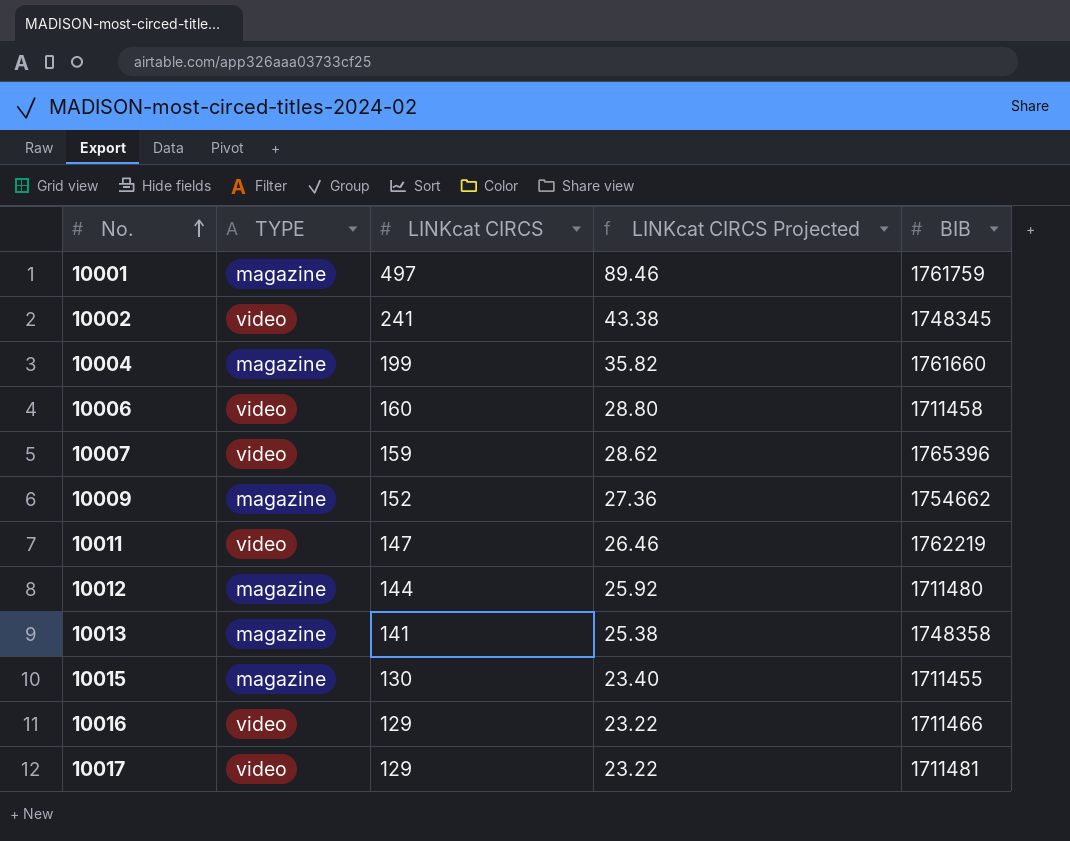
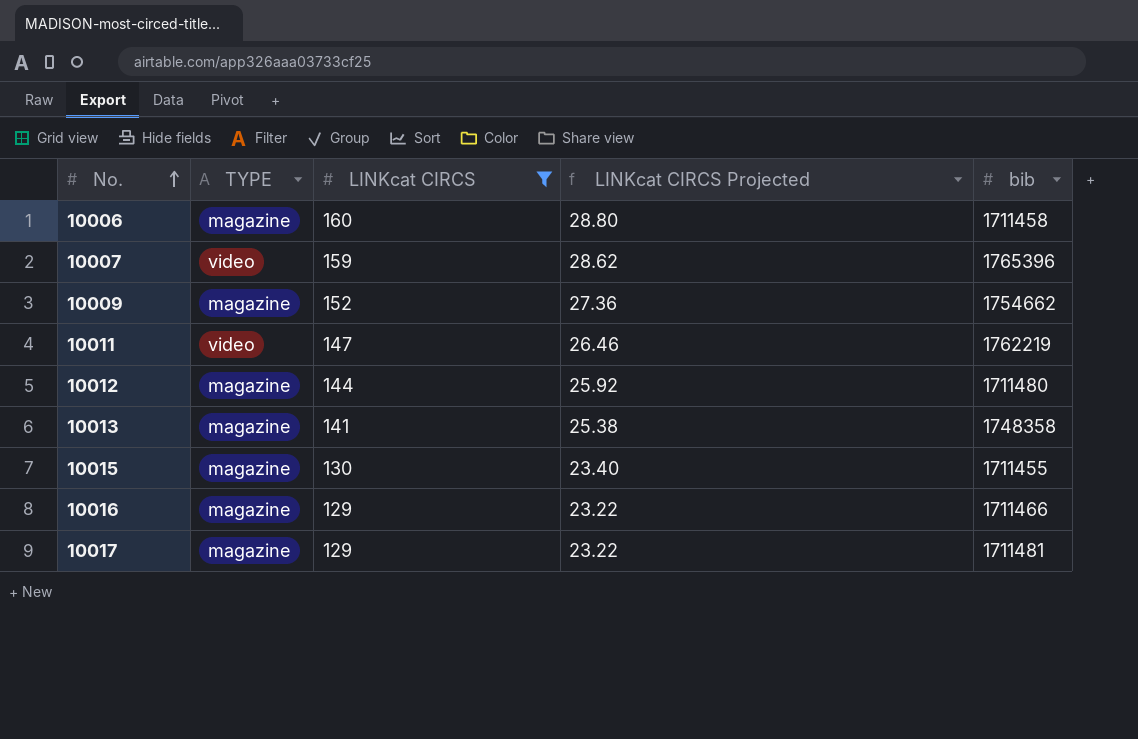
filter: none -> LINKcat CIRCS <= 160
column name: BIB -> bib
10006 | TYPE: video -> magazine
10016 | TYPE: video -> magazine
10017 | TYPE: video -> magazine

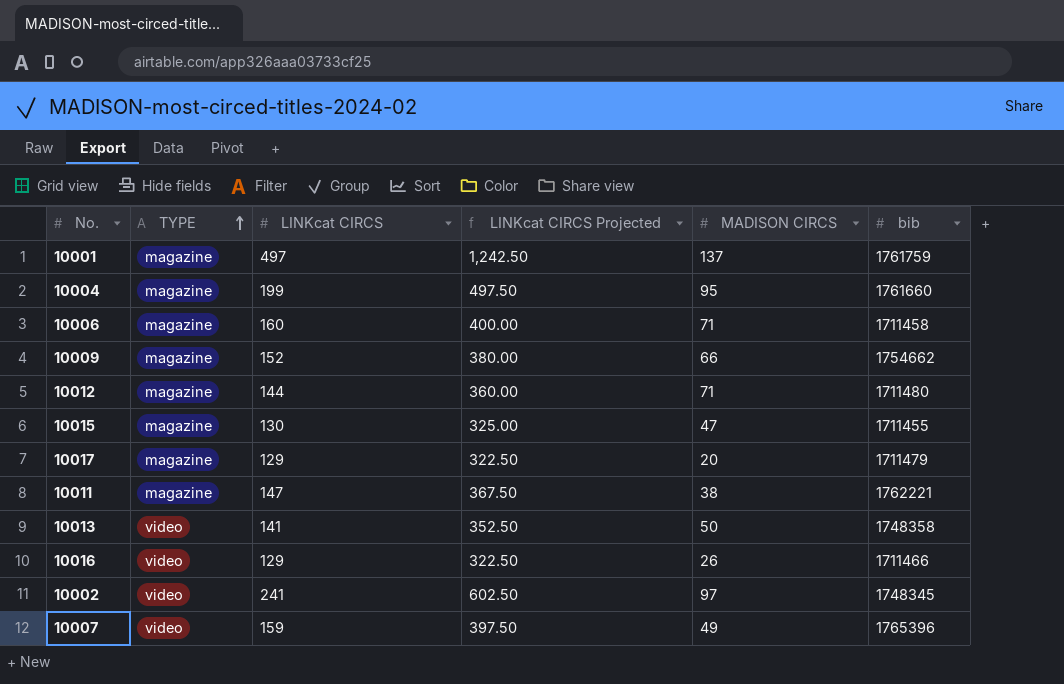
filter: LINKcat CIRCS <= 160 -> none
row order: No. ascending -> TYPE ascending
column LINKcat CIRCS Projected | formula: [LINKcat CIRCS] * 0.18 -> [LINKcat CIRCS] * 2.5
column MADISON CIRCS | position: none -> 5
10017 | bib: 1711481 -> 1711479
10011 | TYPE: video -> magazine
10011 | bib: 1762219 -> 1762221
10013 | TYPE: magazine -> video
10016 | TYPE: magazine -> video

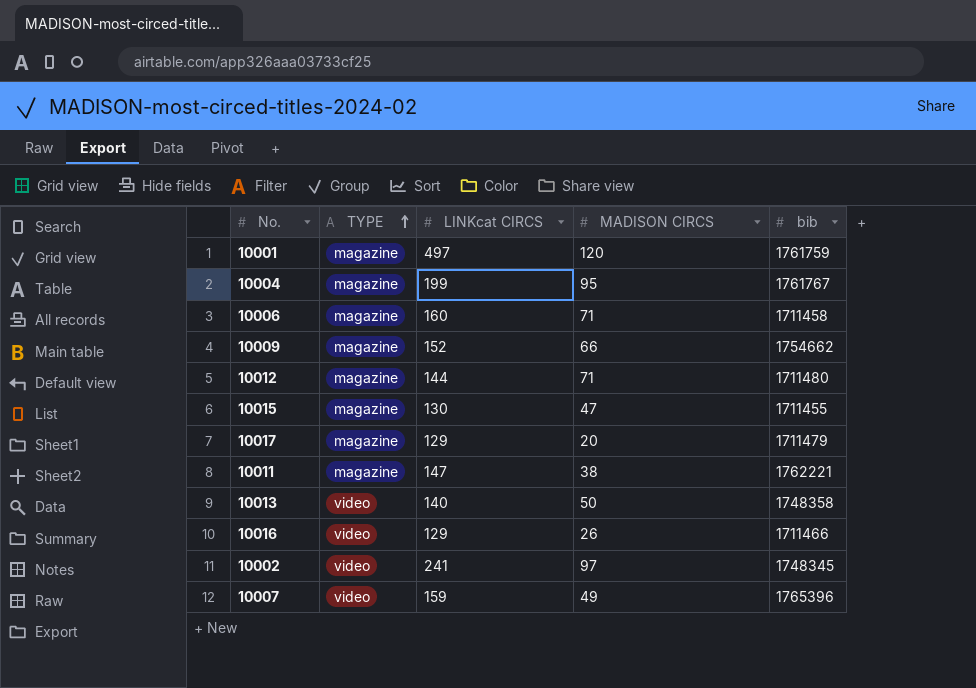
column LINKcat CIRCS Projected | formula: [LINKcat CIRCS] * 2.5 -> none
10001 | MADISON CIRCS: 137 -> 120
10004 | bib: 1761660 -> 1761767
10013 | LINKcat CIRCS: 141 -> 140

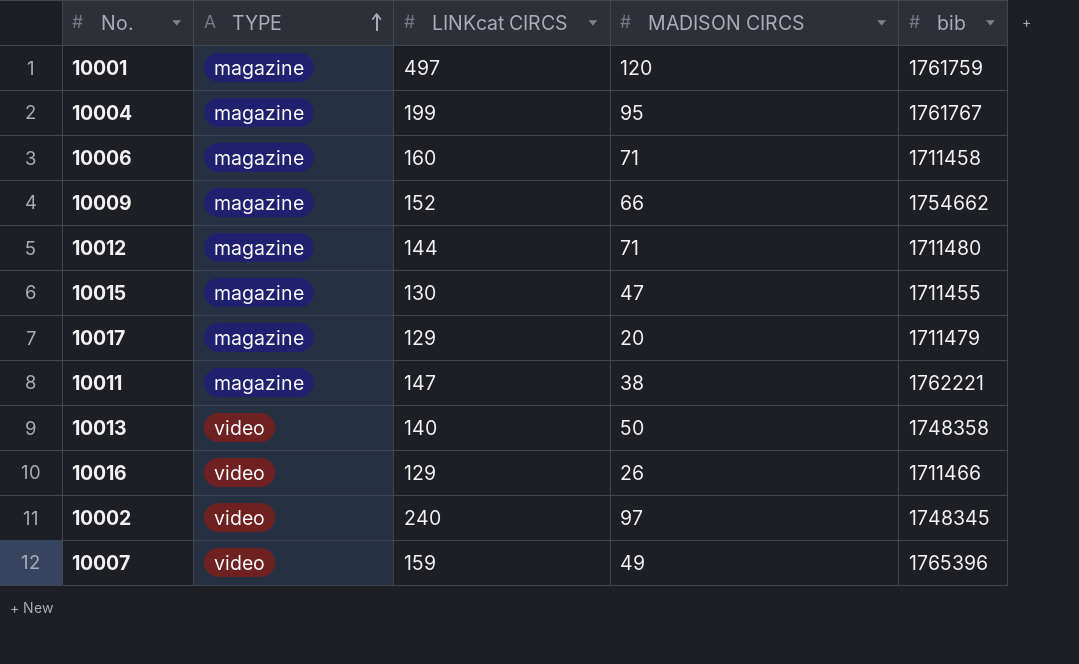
10002 | LINKcat CIRCS: 241 -> 240

